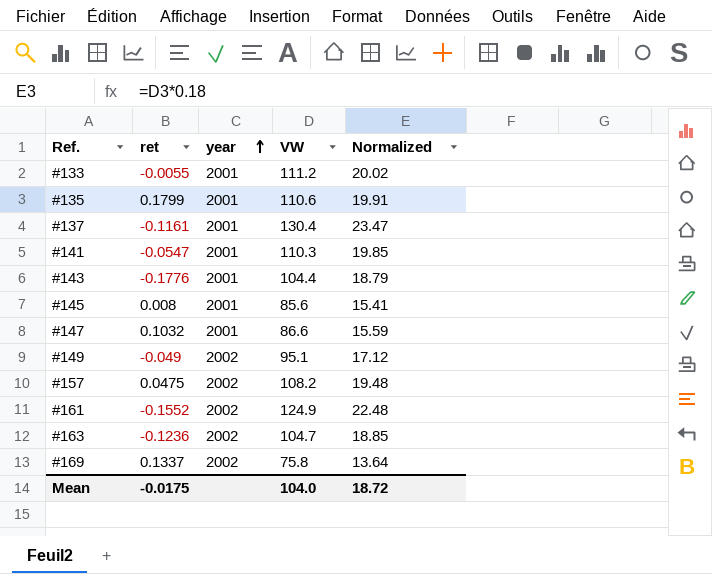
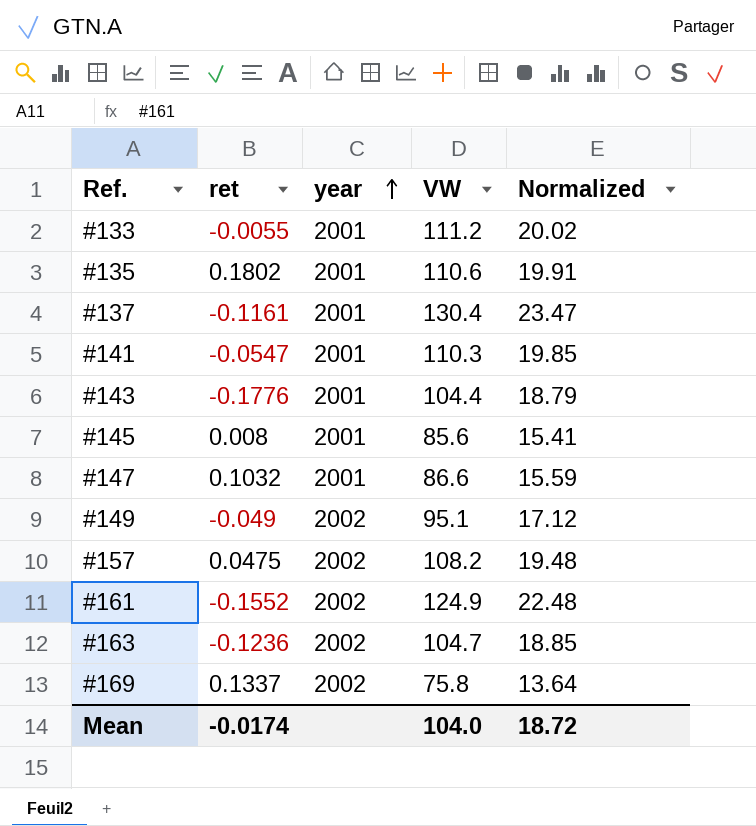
#135 | ret: 0.1799 -> 0.1802
Mean | ret: -0.0175 -> -0.0174

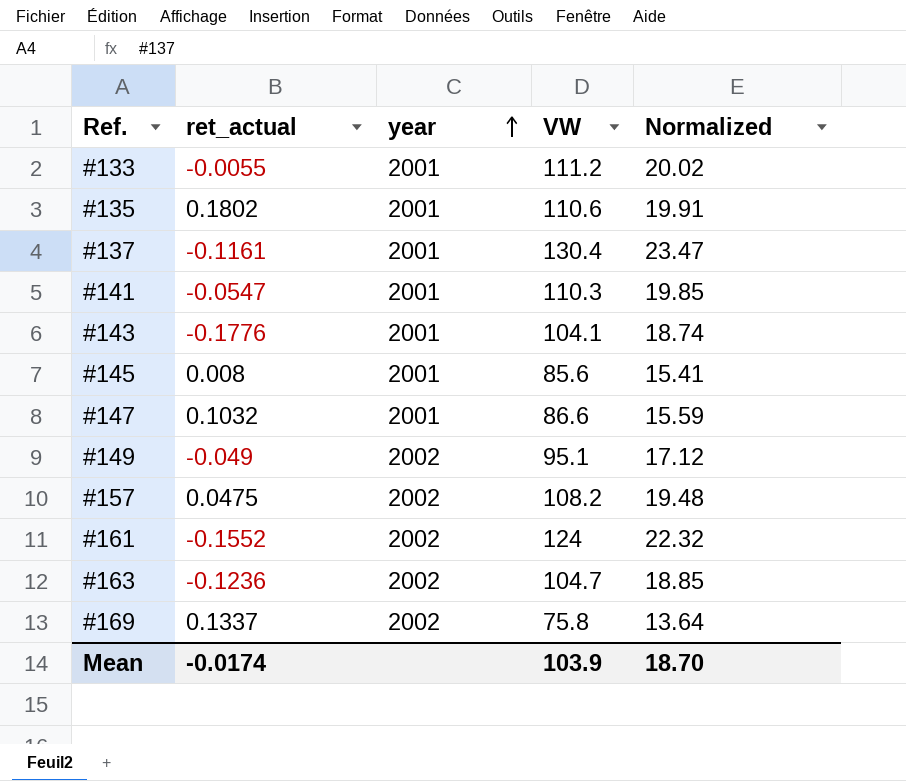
column name: ret -> ret_actual
#143 | VW: 104.4 -> 104.1
#143 | Normalized: 18.79 -> 18.74
#161 | VW: 124.9 -> 124
#161 | Normalized: 22.48 -> 22.32
Mean | VW: 104.0 -> 103.9
Mean | Normalized: 18.72 -> 18.70

